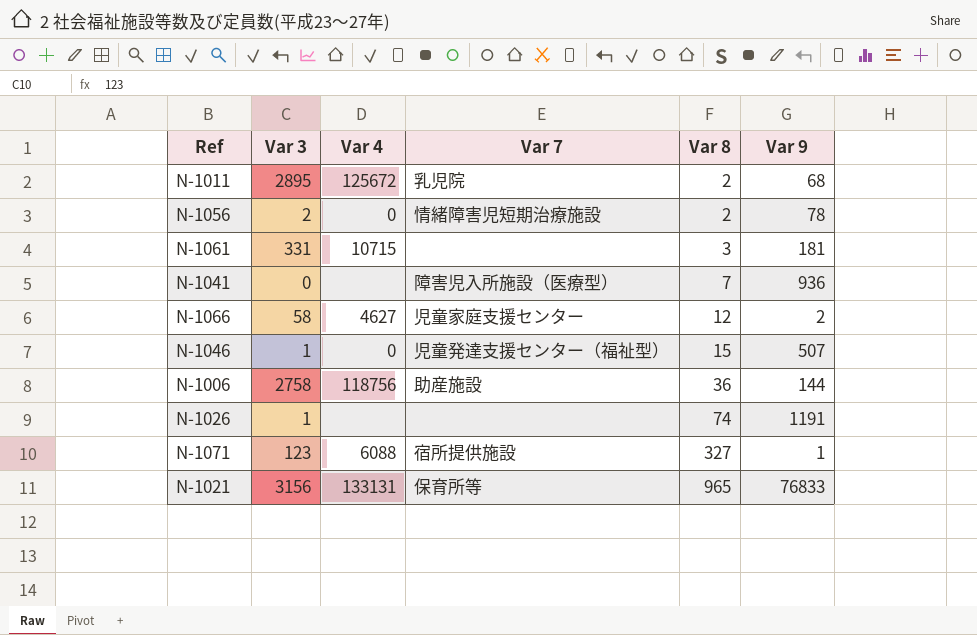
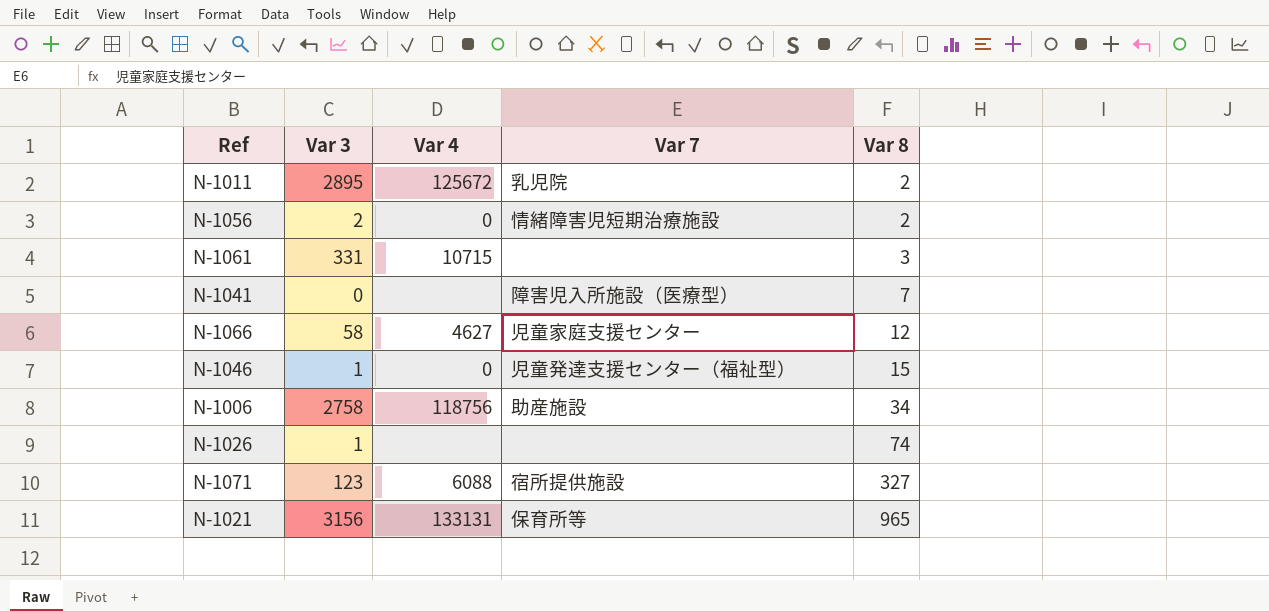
column Var 9 | position: 6 -> none
N-1006 | Var 8: 36 -> 34

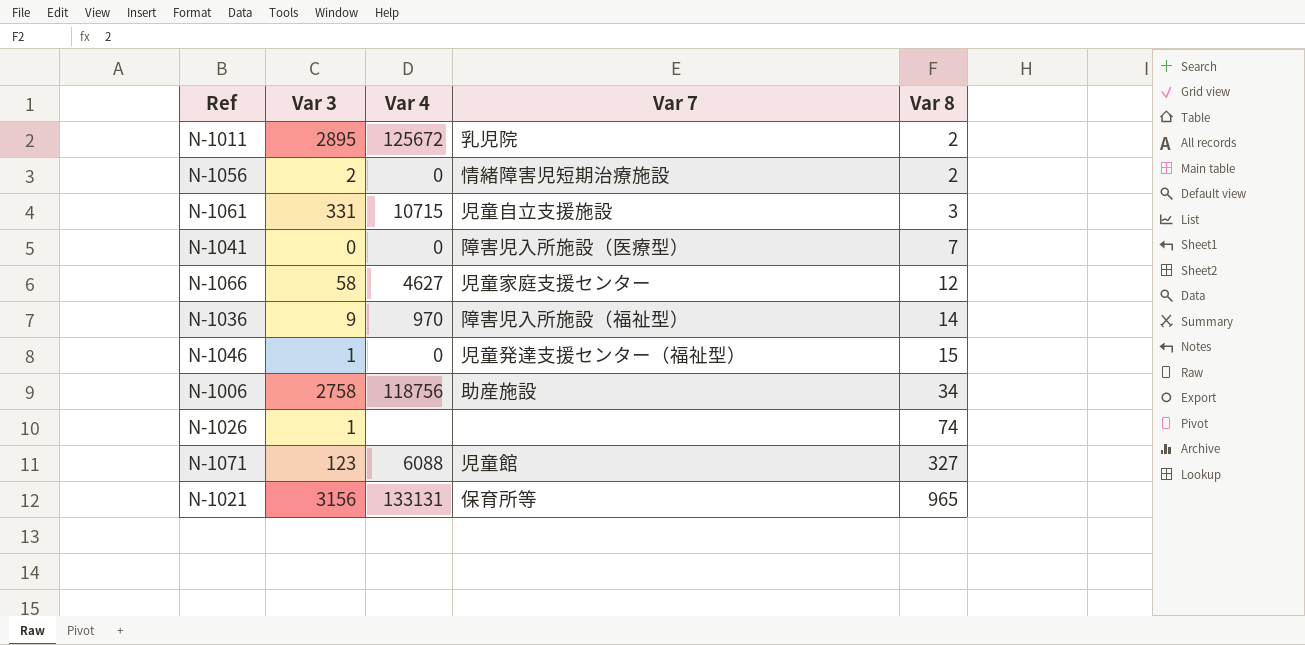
N-1061 | Var 7: none -> 児童自立支援施設
N-1041 | Var 4: none -> 0
row N-1036: none -> 9 | 970 | 障害児入所施設（福祉型） | 14
N-1071 | Var 7: 宿所提供施設 -> 児童館

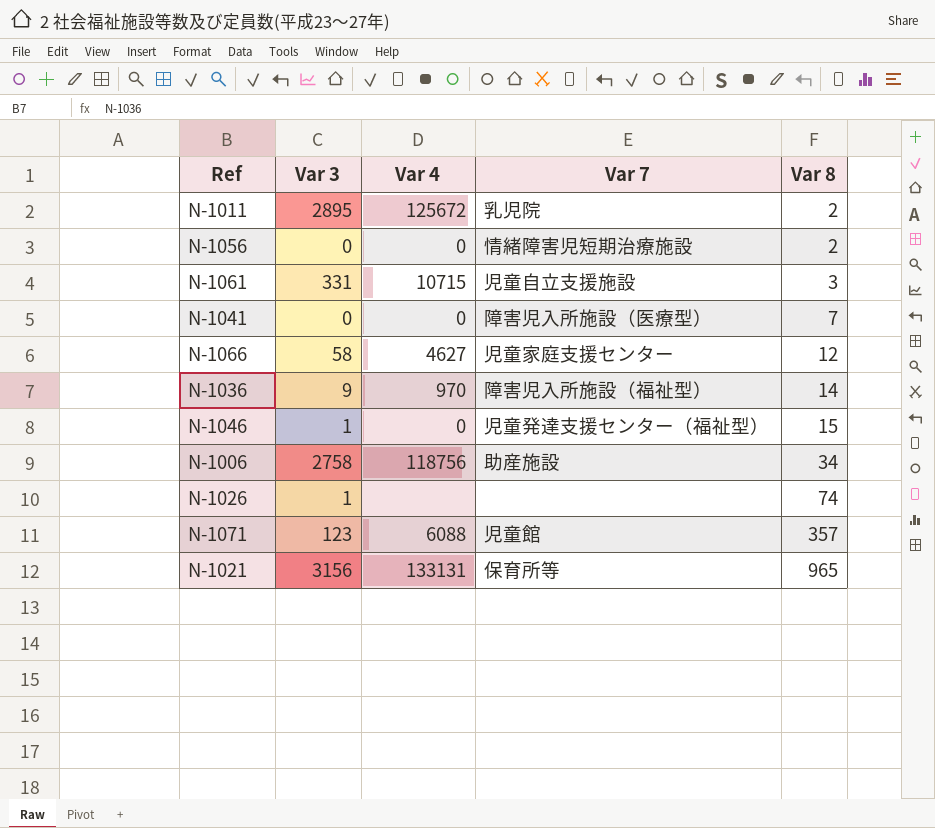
N-1056 | Var 3: 2 -> 0
N-1071 | Var 8: 327 -> 357

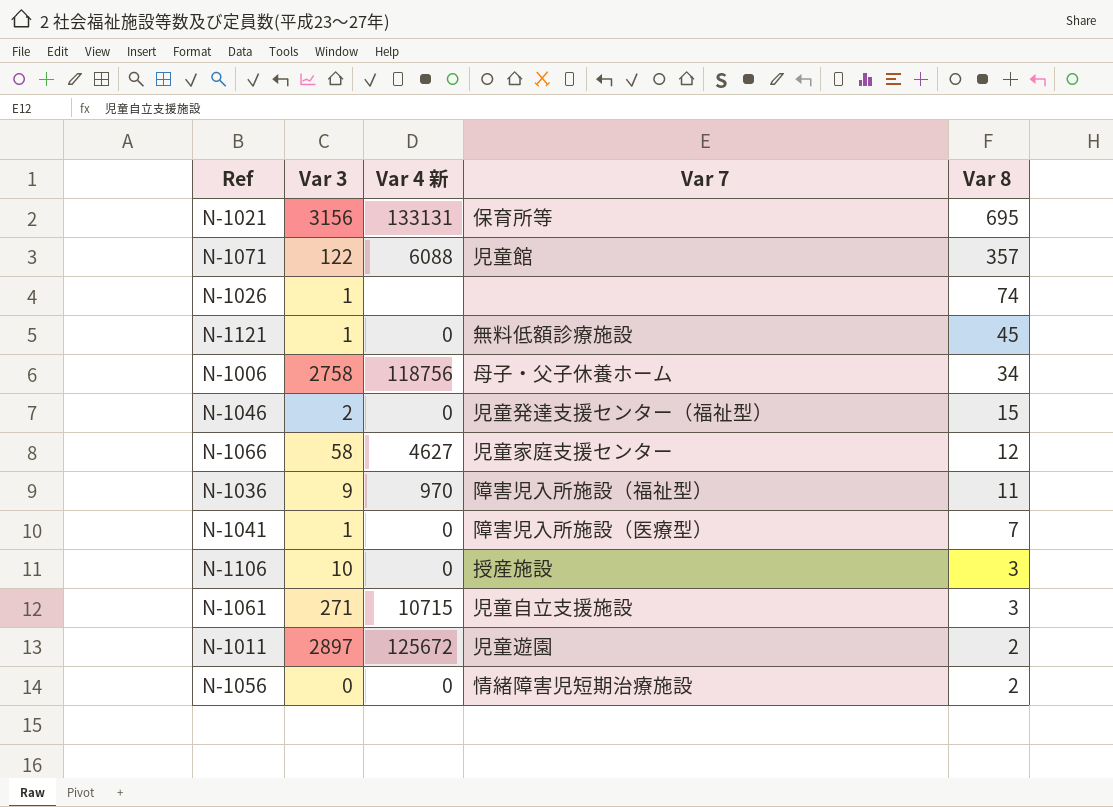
row order: Var 8 ascending -> Var 8 descending
column name: Var 4 -> Var 4 新
N-1021 | Var 8: 965 -> 695
N-1071 | Var 3: 123 -> 122
row N-1121: none -> 1 | 0 | 無料低額診療施設 | 45
N-1006 | Var 7: 助産施設 -> 母子・父子休養ホーム
N-1046 | Var 3: 1 -> 2
N-1036 | Var 8: 14 -> 11
N-1041 | Var 3: 0 -> 1
row N-1106: none -> 10 | 0 | 授産施設 | 3
N-1061 | Var 3: 331 -> 271
N-1011 | Var 3: 2895 -> 2897
N-1011 | Var 7: 乳児院 -> 児童遊園

